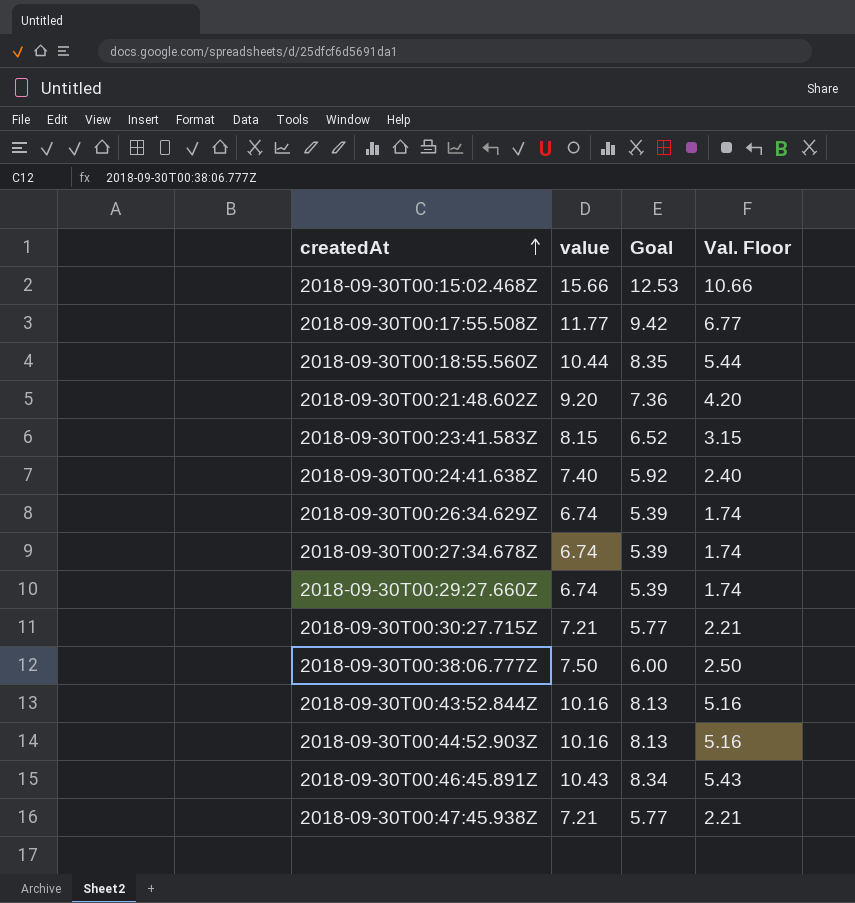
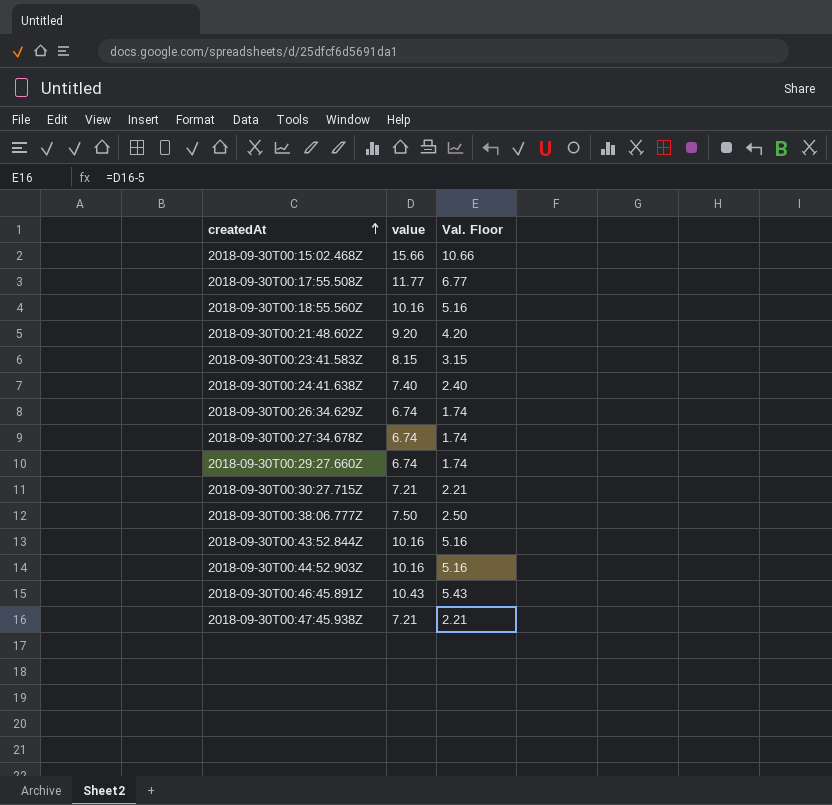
column Goal | formula: [value] * 0.8 -> none
2018-09-30T00:18:55.560Z | value: 10.44 -> 10.16
2018-09-30T00:18:55.560Z | Val. Floor: 5.44 -> 5.16

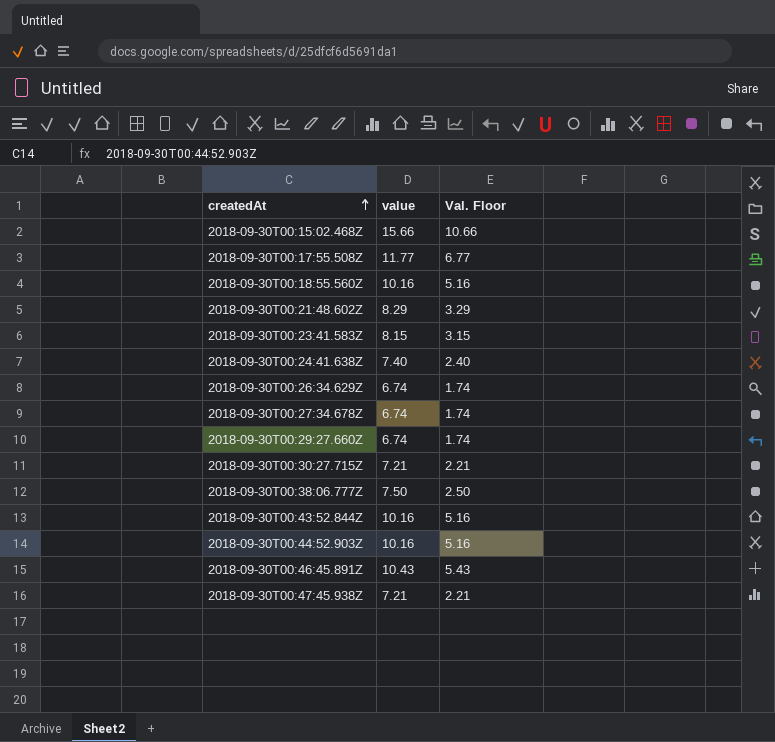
2018-09-30T00:21:48.602Z | value: 9.20 -> 8.29
2018-09-30T00:21:48.602Z | Val. Floor: 4.20 -> 3.29

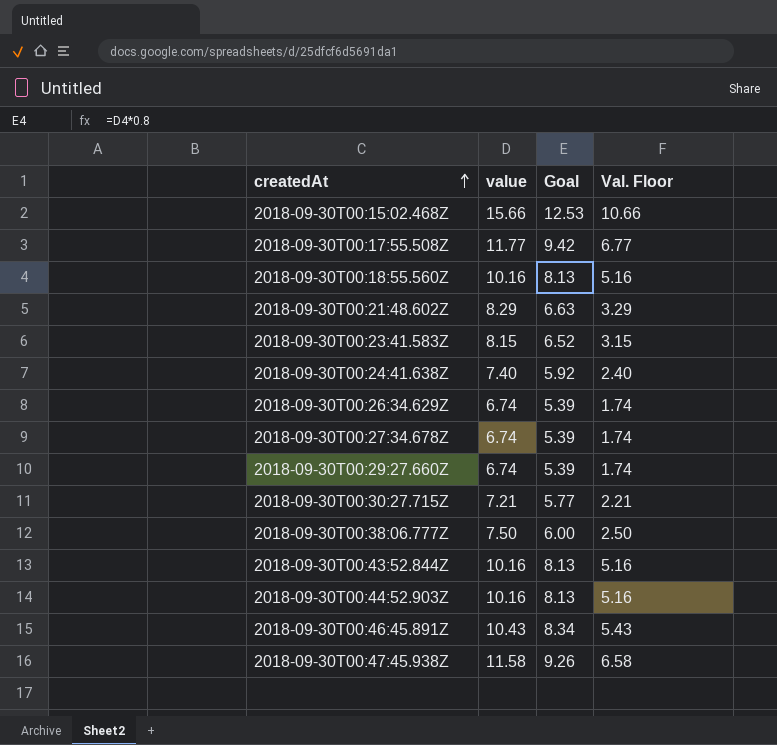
column Goal | formula: none -> [value] * 0.8
2018-09-30T00:47:45.938Z | value: 7.21 -> 11.58
2018-09-30T00:47:45.938Z | Val. Floor: 2.21 -> 6.58

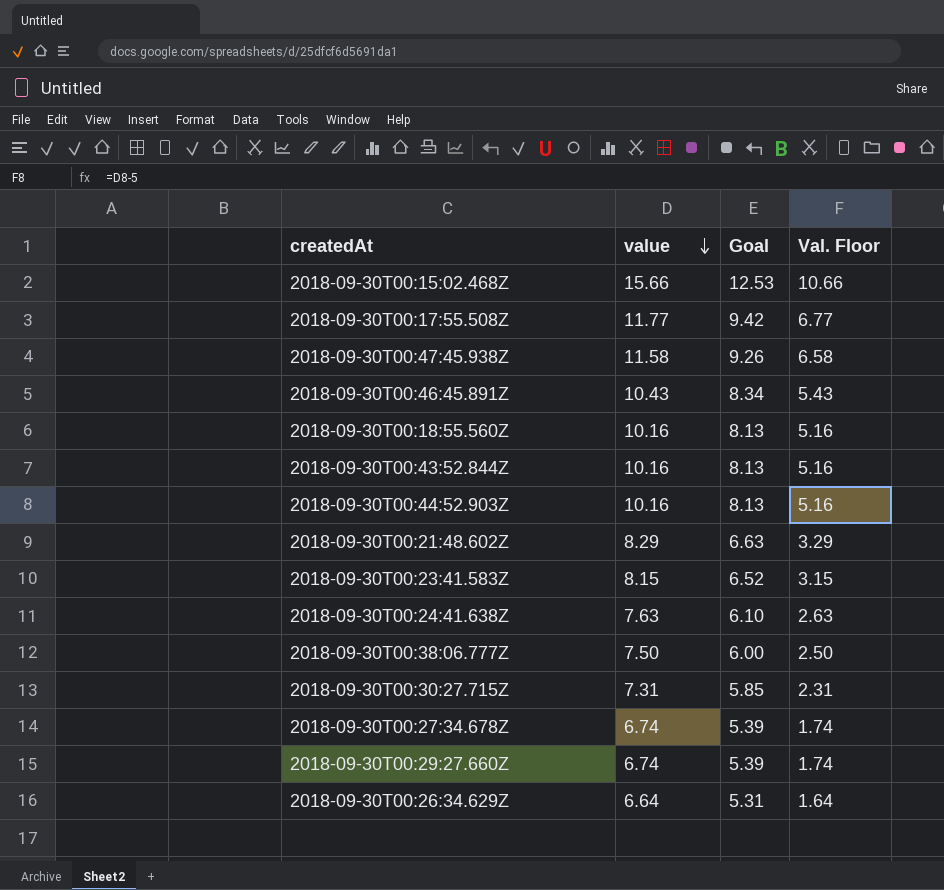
row order: createdAt ascending -> value descending
2018-09-30T00:24:41.638Z | value: 7.40 -> 7.63
2018-09-30T00:24:41.638Z | Goal: 5.92 -> 6.10
2018-09-30T00:24:41.638Z | Val. Floor: 2.40 -> 2.63
2018-09-30T00:30:27.715Z | value: 7.21 -> 7.31
2018-09-30T00:30:27.715Z | Goal: 5.77 -> 5.85
2018-09-30T00:30:27.715Z | Val. Floor: 2.21 -> 2.31
2018-09-30T00:26:34.629Z | value: 6.74 -> 6.64
2018-09-30T00:26:34.629Z | Goal: 5.39 -> 5.31
2018-09-30T00:26:34.629Z | Val. Floor: 1.74 -> 1.64

